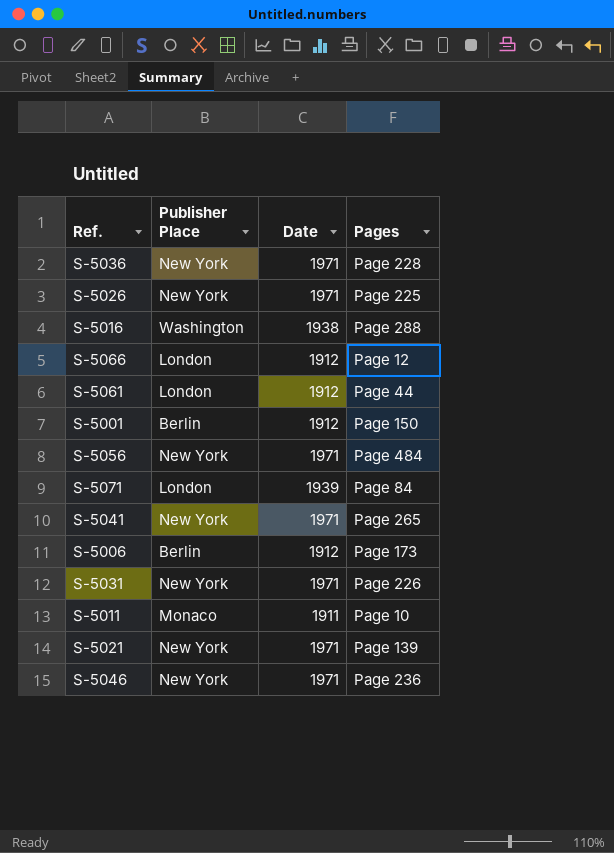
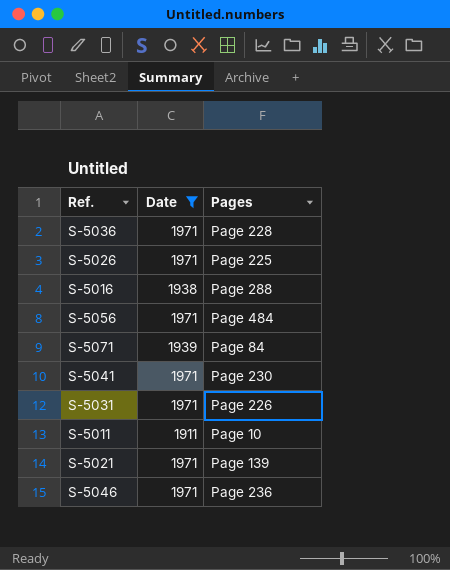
filter: none -> Date != 1912
column Publisher Place | position: 2 -> none
S-5041 | Pages: Page 265 -> Page 230

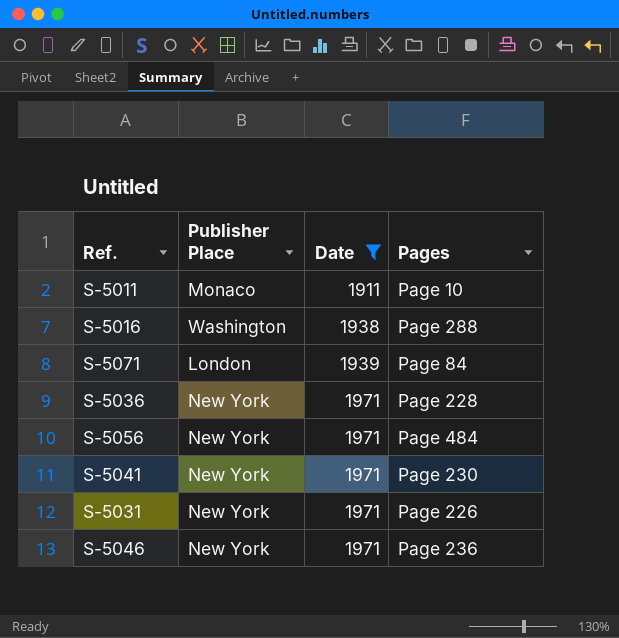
row order: none -> Date ascending
column Publisher Place | position: none -> 2
row S-5026: 1971 | Page 225 -> none
row S-5021: 1971 | Page 139 -> none

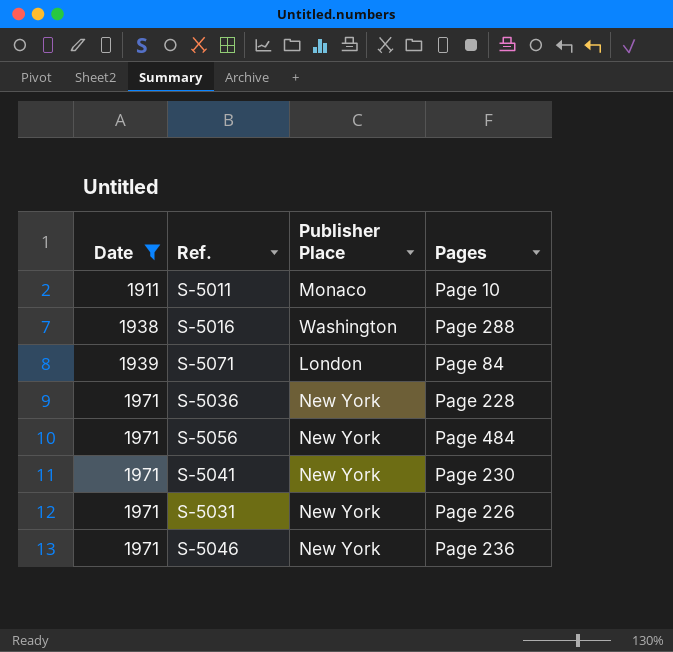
column Date | position: 3 -> 1

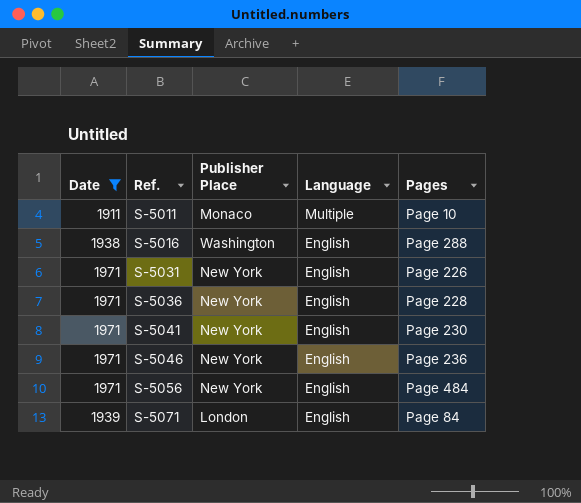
row order: Date ascending -> Ref. ascending
column Language | position: none -> 4

